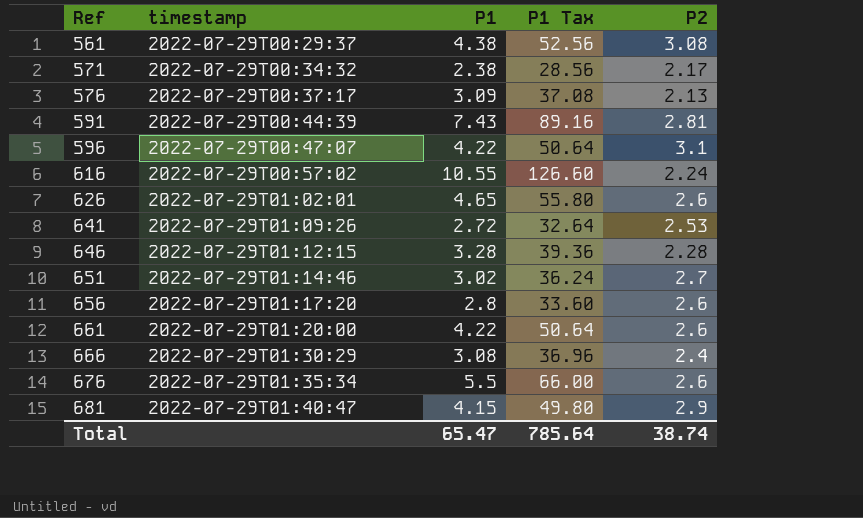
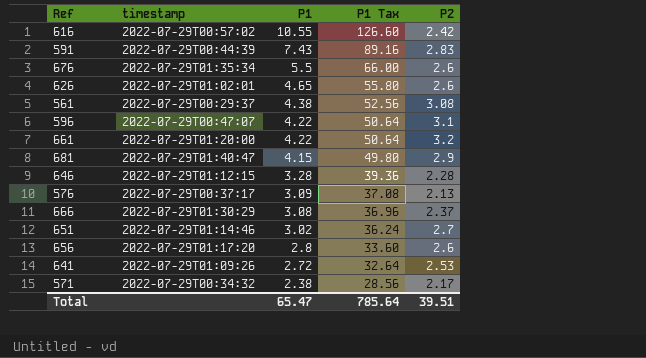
row order: Ref ascending -> P1 descending
616 | P2: 2.24 -> 2.42
591 | P2: 2.81 -> 2.83
661 | P2: 2.6 -> 3.2
666 | P2: 2.4 -> 2.37
Total | P2: 38.74 -> 39.51

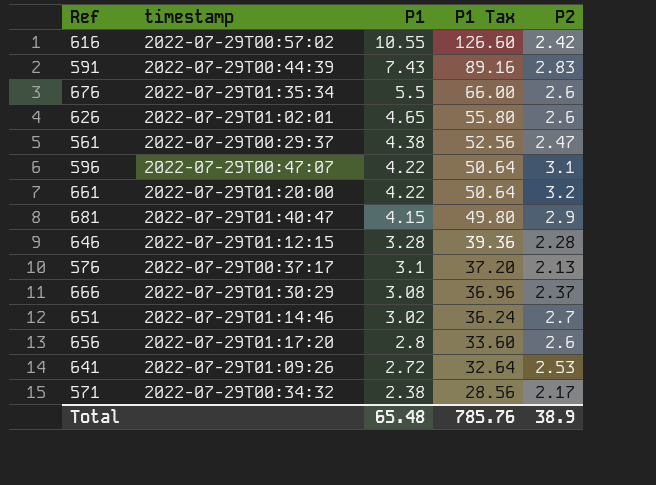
561 | P2: 3.08 -> 2.47
576 | P1: 3.09 -> 3.1
576 | P1 Tax: 37.08 -> 37.20
Total | P1: 65.47 -> 65.48
Total | P1 Tax: 785.64 -> 785.76
Total | P2: 39.51 -> 38.9

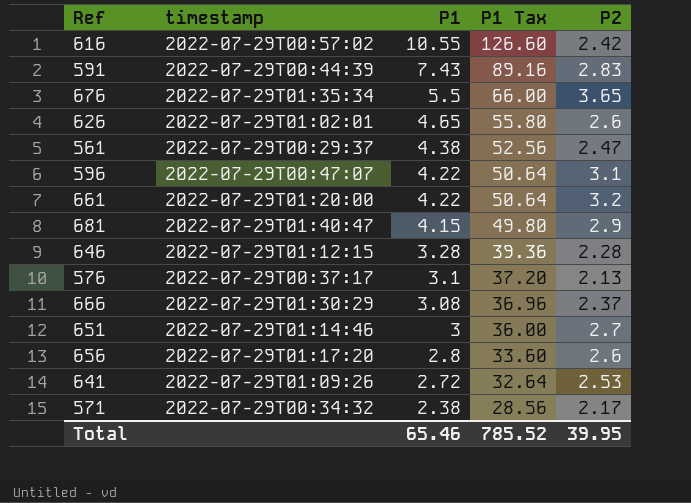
676 | P2: 2.6 -> 3.65
651 | P1: 3.02 -> 3
651 | P1 Tax: 36.24 -> 36.00
Total | P1: 65.48 -> 65.46
Total | P1 Tax: 785.76 -> 785.52
Total | P2: 38.9 -> 39.95

